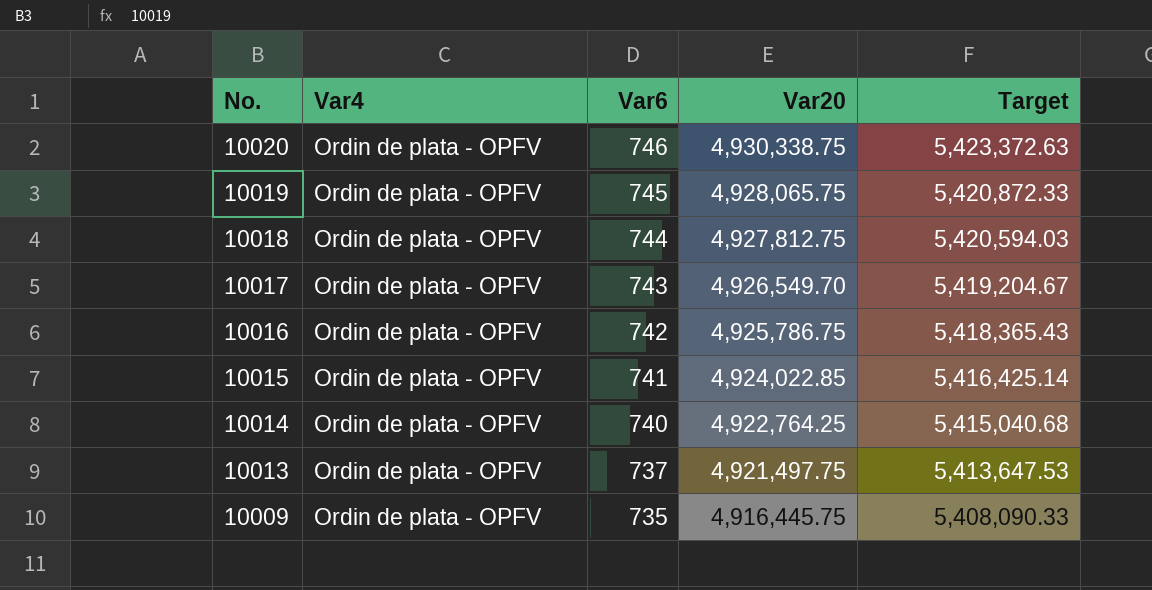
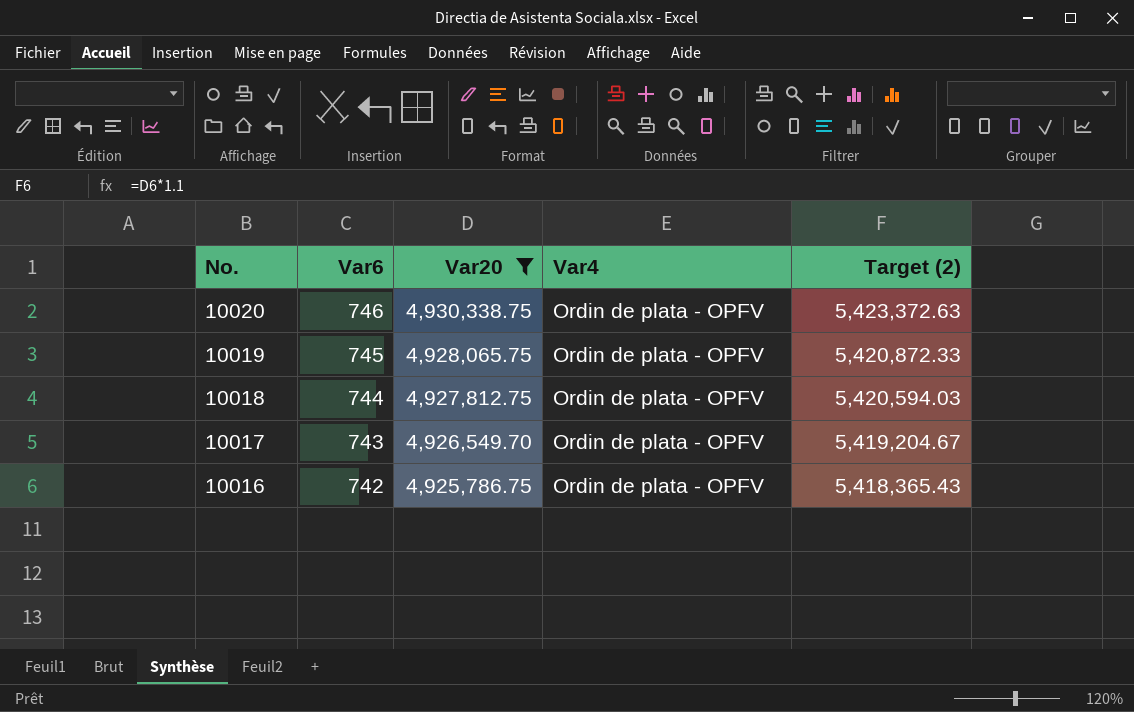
filter: none -> Var20 >= 4,925,786.75
column Var4 | position: 2 -> 4
column name: Target -> Target (2)

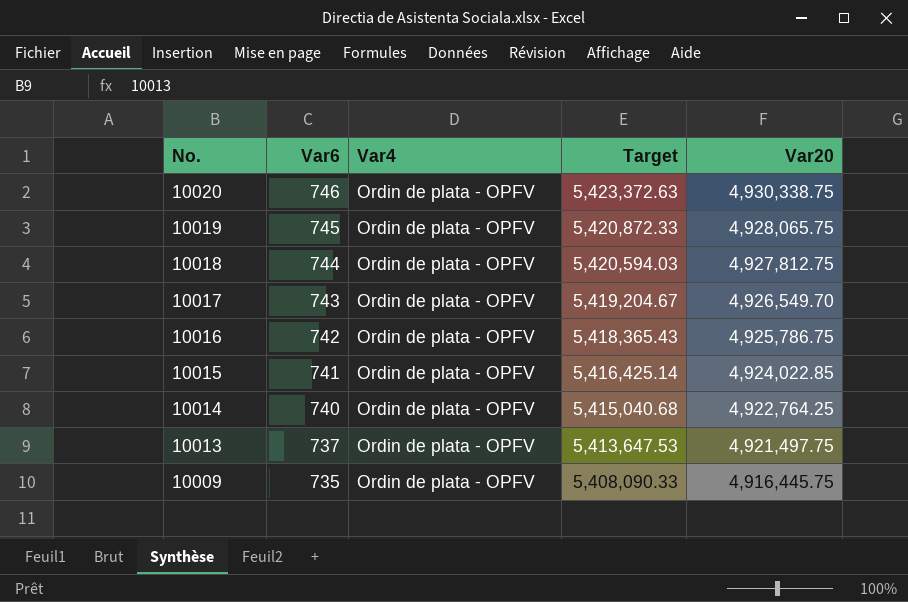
filter: Var20 >= 4,925,786.75 -> none
column name: Target (2) -> Target
column Var20 | position: 3 -> 5

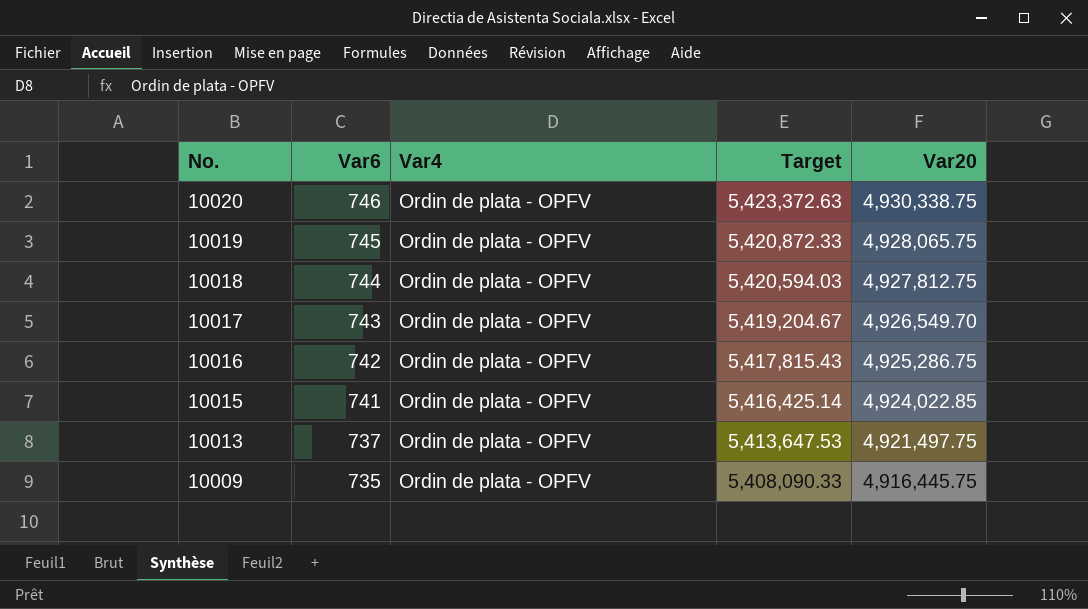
row 10014: 740 | Ordin de plata - OPFV | 5,415,040.68 | 4,922,764.25 -> none
10016 | Target: 5,418,365.43 -> 5,417,815.43
10016 | Var20: 4,925,786.75 -> 4,925,286.75

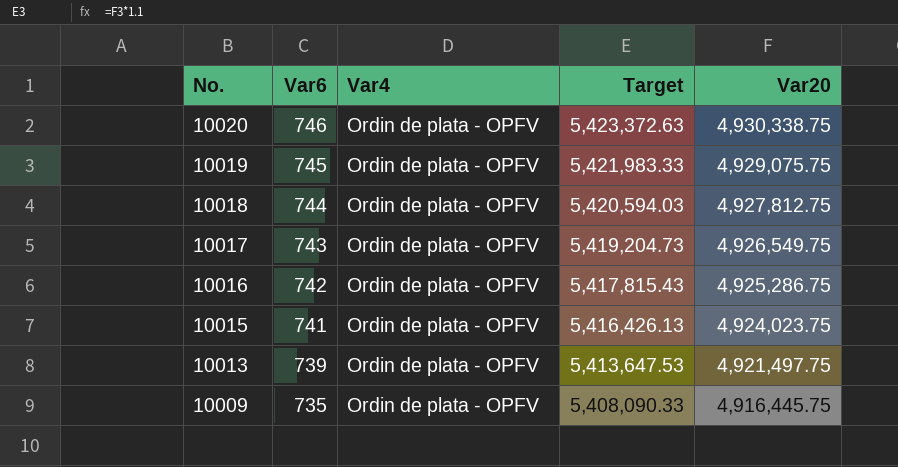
10019 | Target: 5,420,872.33 -> 5,421,983.33
10019 | Var20: 4,928,065.75 -> 4,929,075.75
10017 | Target: 5,419,204.67 -> 5,419,204.73
10017 | Var20: 4,926,549.70 -> 4,926,549.75
10015 | Target: 5,416,425.14 -> 5,416,426.13
10015 | Var20: 4,924,022.85 -> 4,924,023.75
10013 | Var6: 737 -> 739

